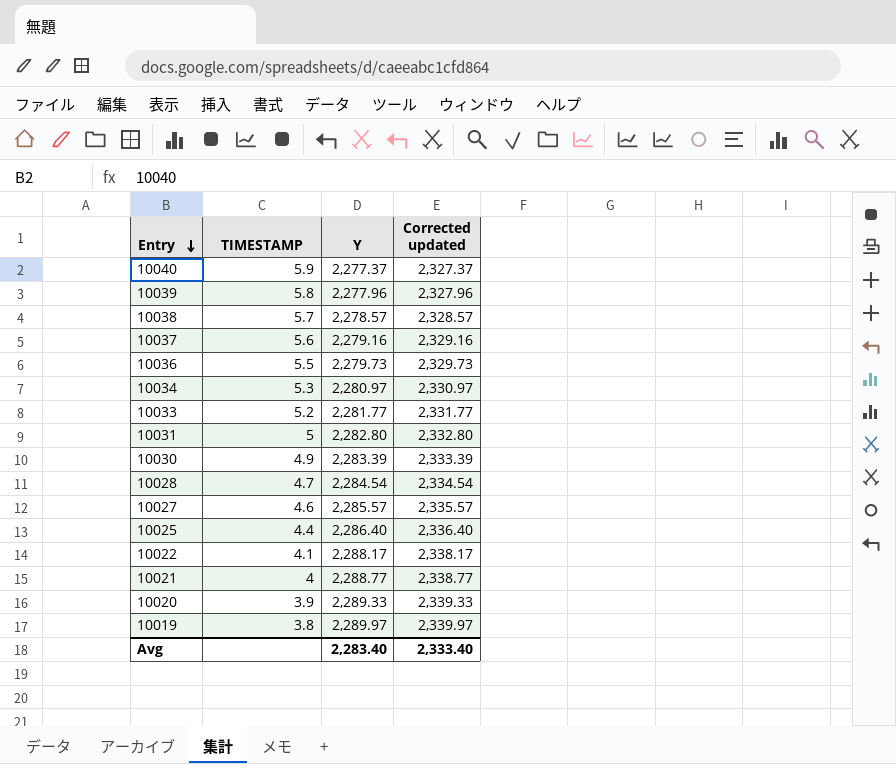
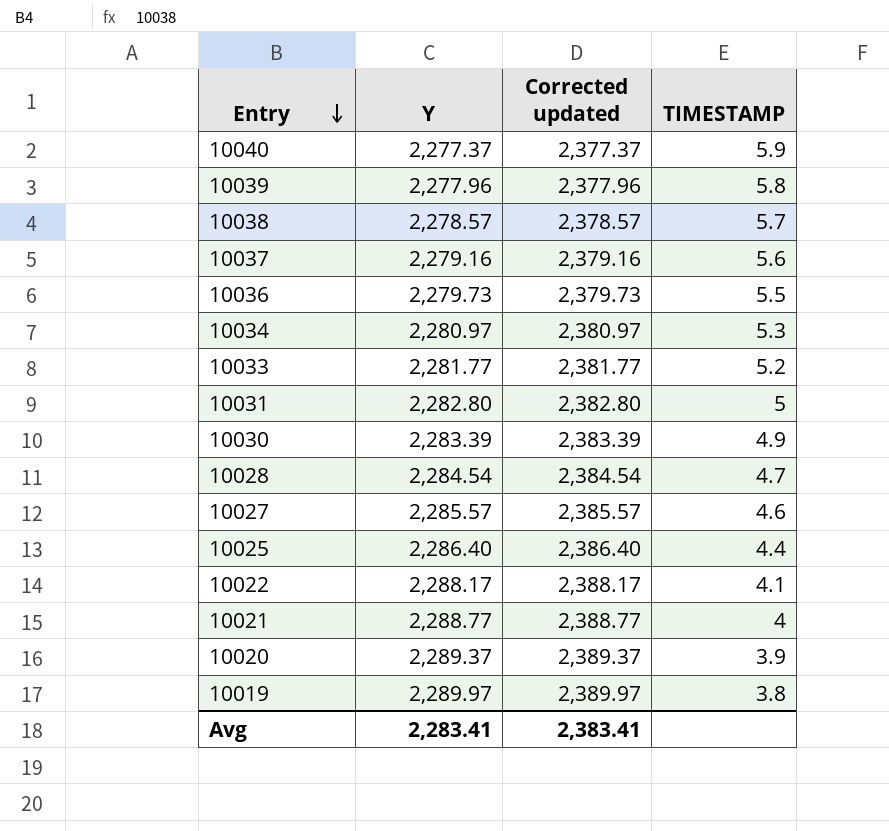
column Corrected updated | formula: [Y] + 50 -> [Y] + 100
column TIMESTAMP | position: 2 -> 4
10020 | Y: 2,289.33 -> 2,289.37
Avg | Y: 2,283.40 -> 2,283.41
Avg | Corrected updated: 2,333.40 -> 2,383.41

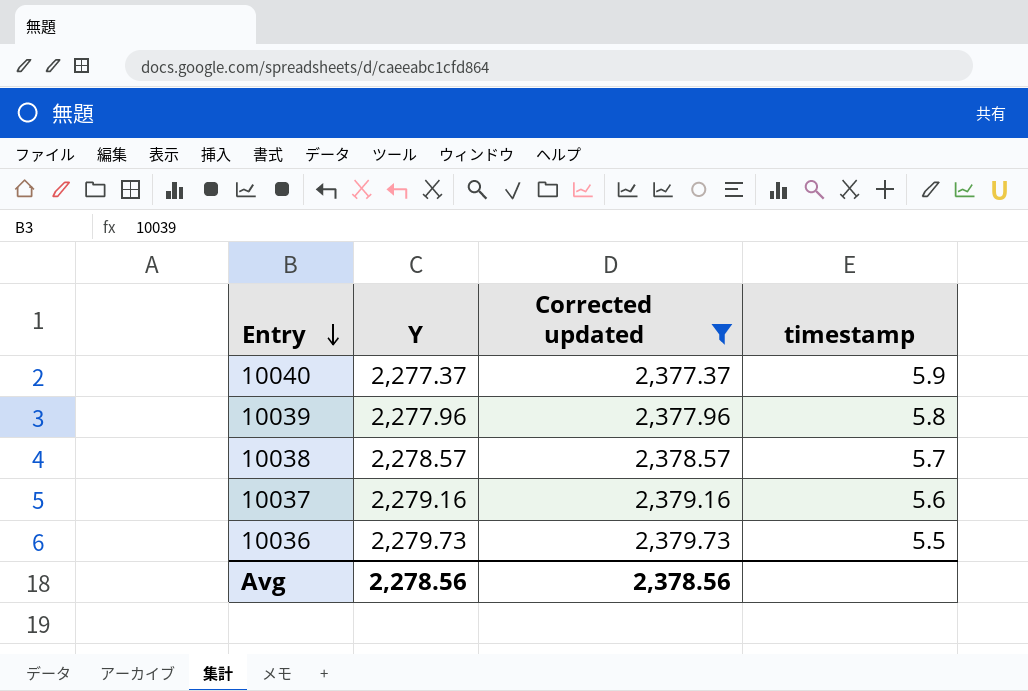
filter: none -> Corrected updated <= 2,379.73
column name: TIMESTAMP -> timestamp
Avg | Y: 2,283.41 -> 2,278.56
Avg | Corrected updated: 2,383.41 -> 2,378.56

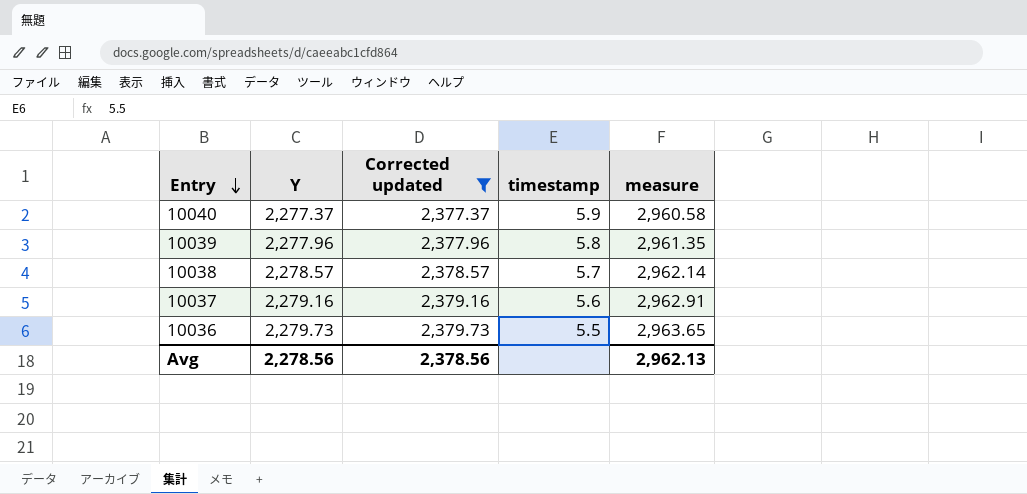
column measure | formula: none -> [Y] * 1.3

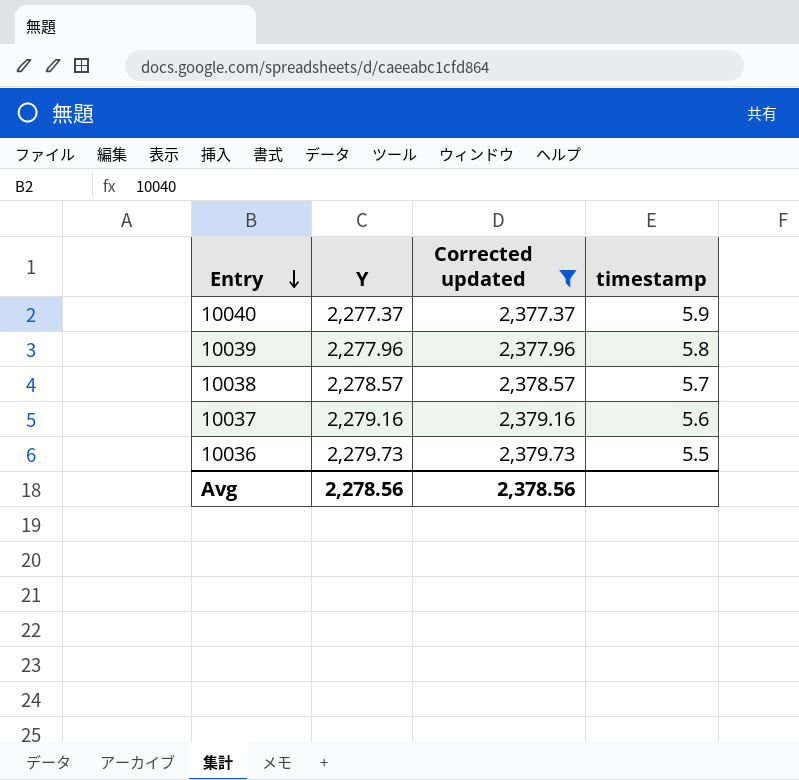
column measure | formula: [Y] * 1.3 -> none

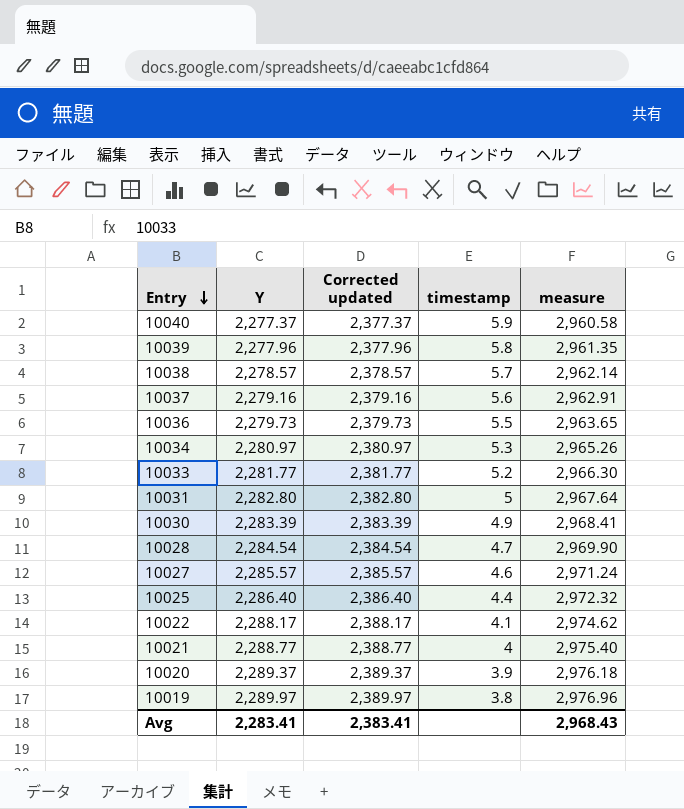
filter: Corrected updated <= 2,379.73 -> none
column measure | formula: none -> [Y] * 1.3
Avg | Y: 2,278.56 -> 2,283.41
Avg | Corrected updated: 2,378.56 -> 2,383.41

